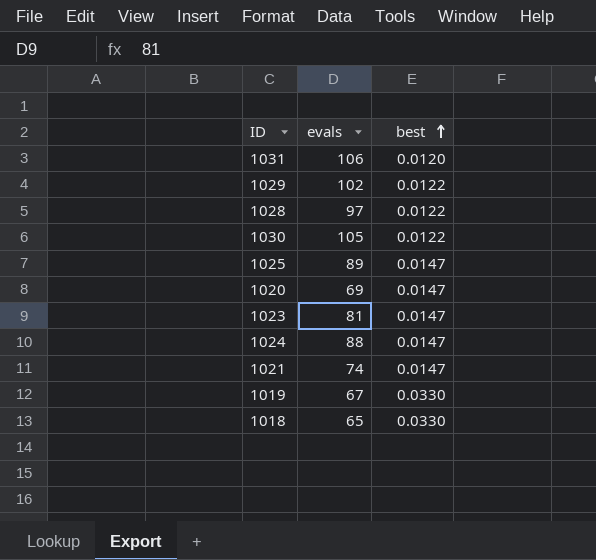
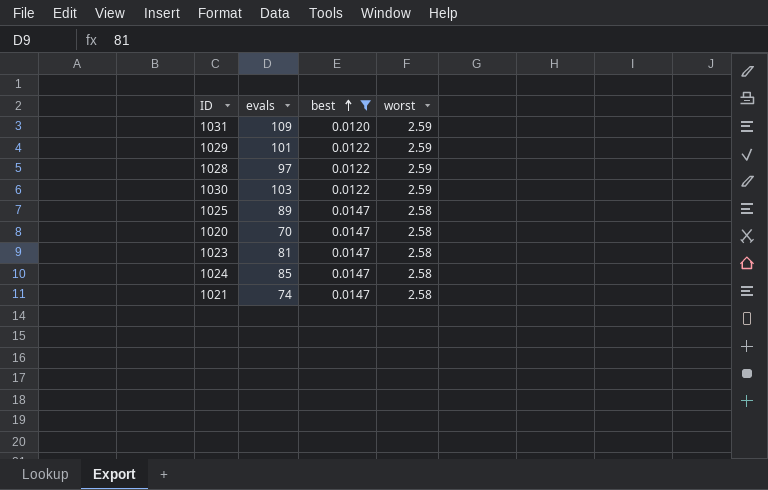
filter: none -> best != 0.0330
column worst | position: none -> 4
1031 | evals: 106 -> 109
1029 | evals: 102 -> 101
1030 | evals: 105 -> 103
1020 | evals: 69 -> 70
1024 | evals: 88 -> 85

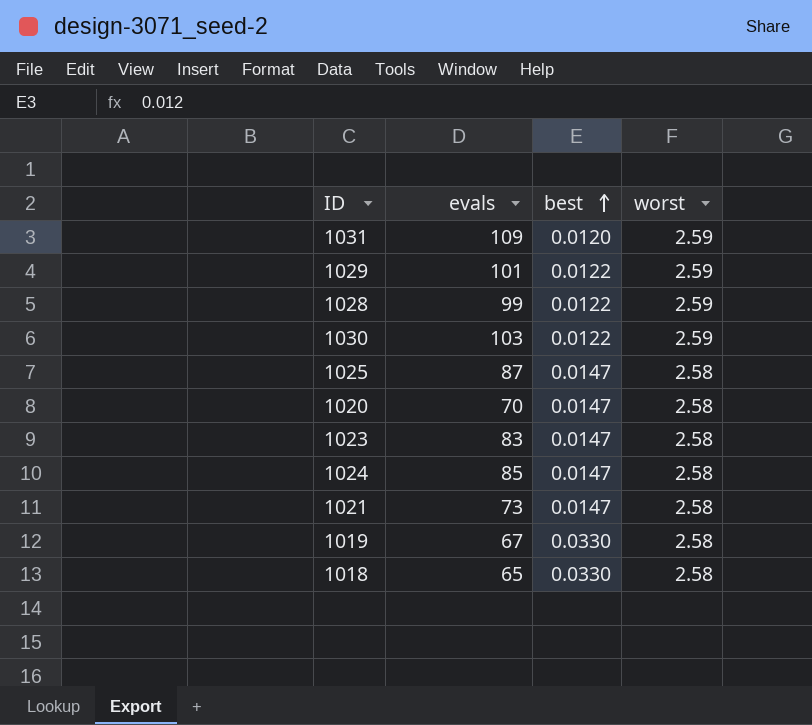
filter: best != 0.0330 -> none
1028 | evals: 97 -> 99
1025 | evals: 89 -> 87
1023 | evals: 81 -> 83
1021 | evals: 74 -> 73

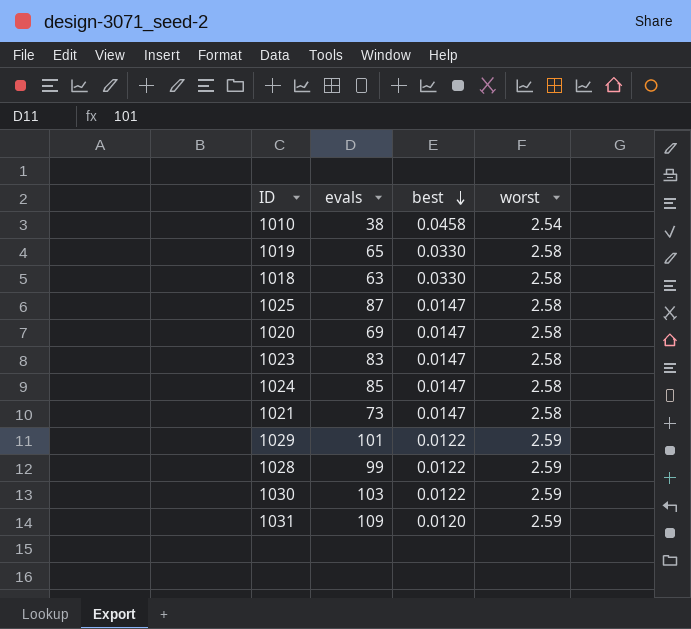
row order: best ascending -> best descending
row 1010: none -> 38 | 0.0458 | 2.54
1019 | evals: 67 -> 65
1018 | evals: 65 -> 63
1020 | evals: 70 -> 69

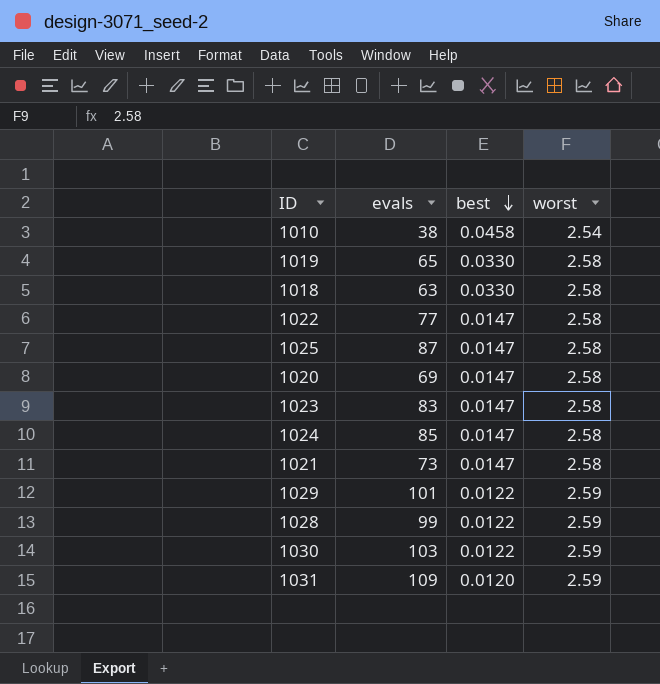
row 1022: none -> 77 | 0.0147 | 2.58

